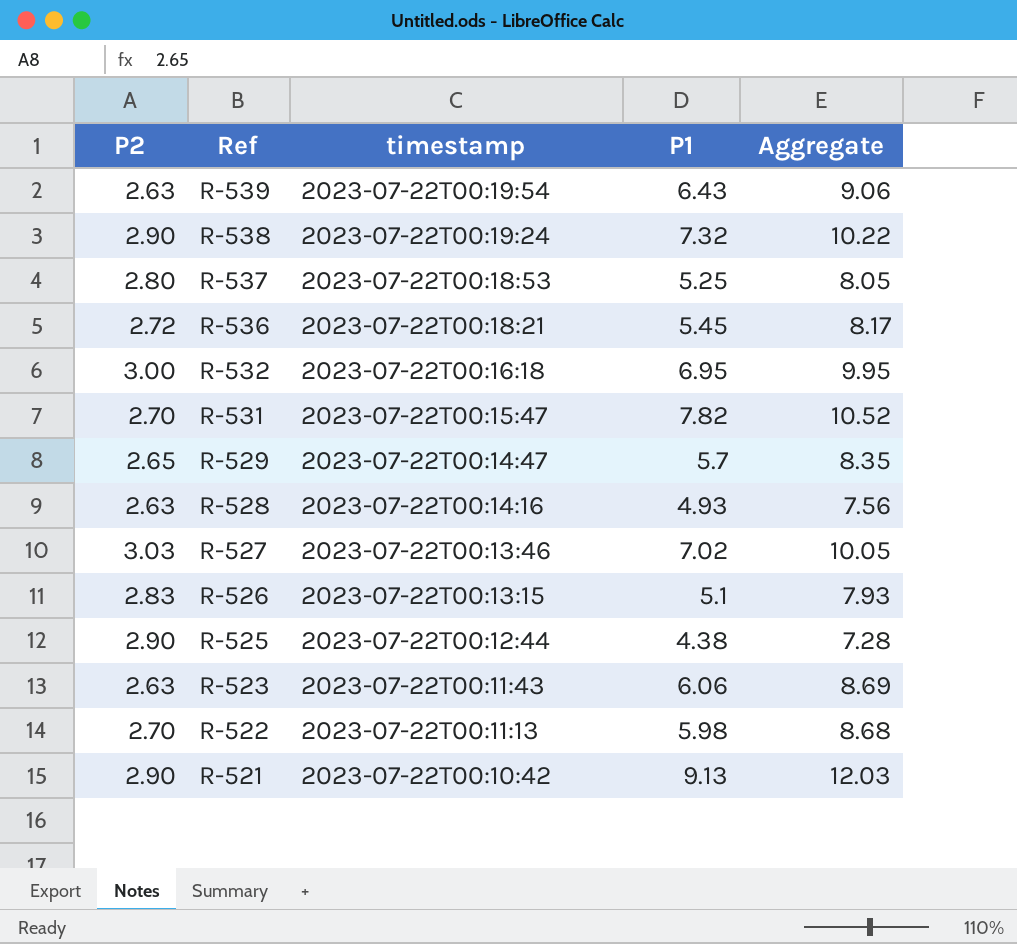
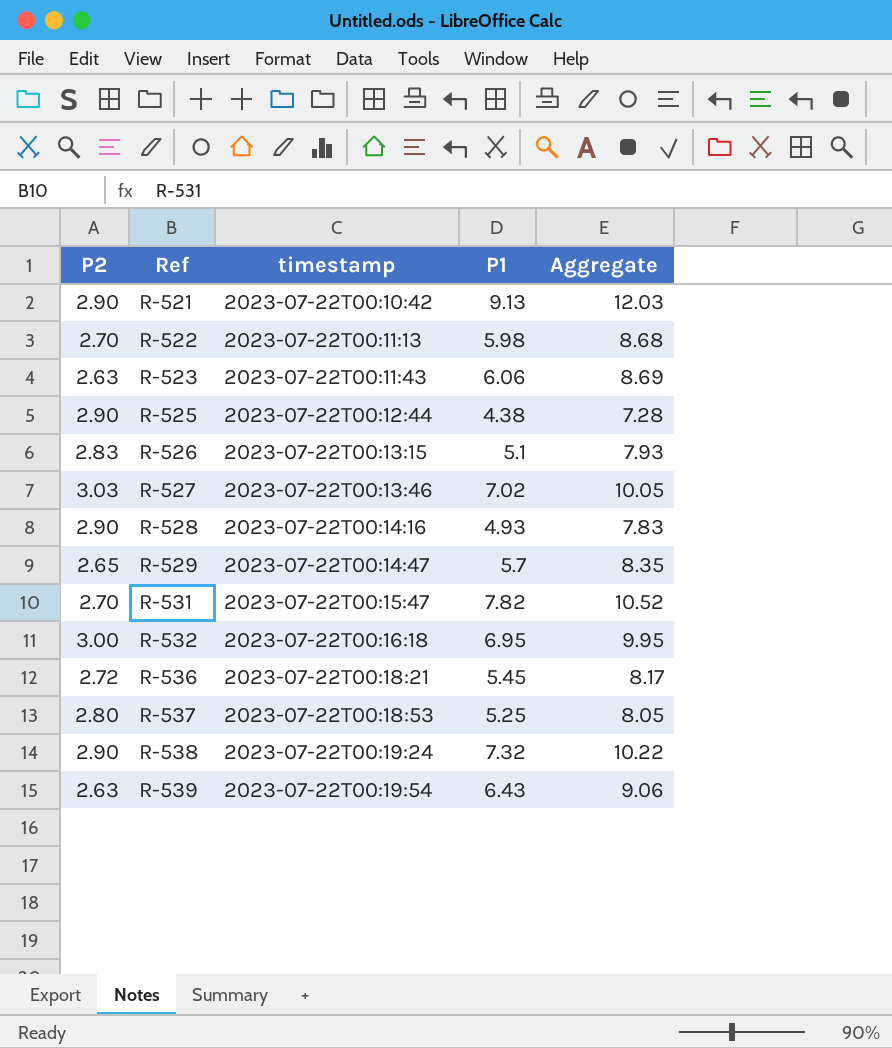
row order: Ref descending -> Ref ascending
R-528 | P2: 2.63 -> 2.90
R-528 | Aggregate: 7.56 -> 7.83

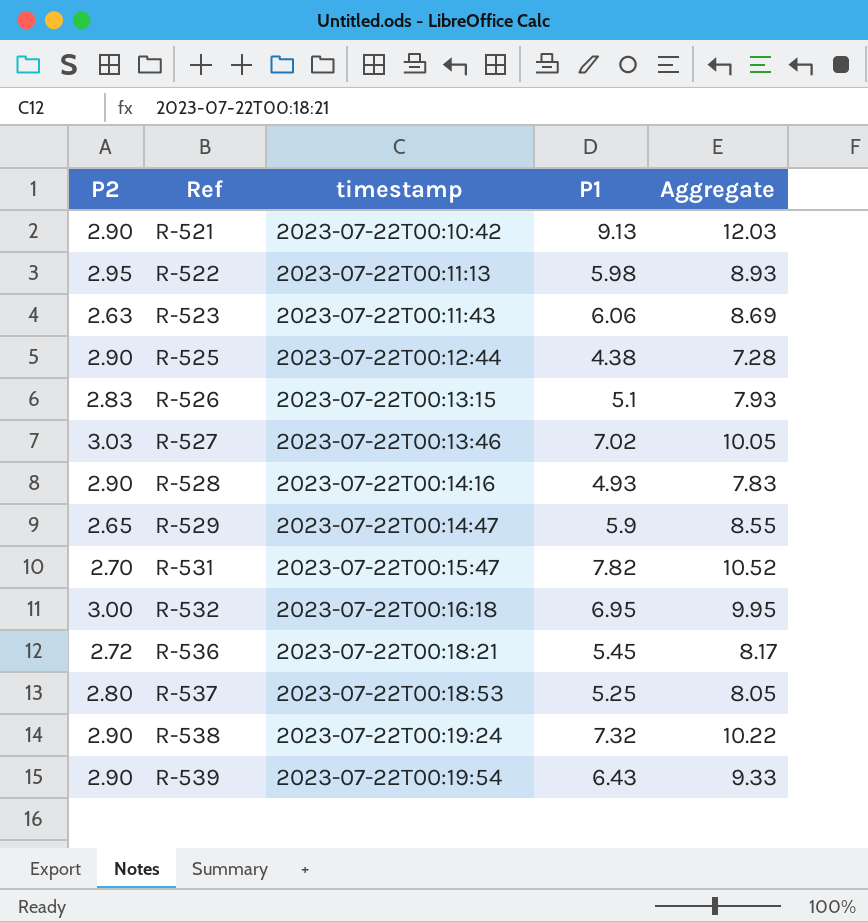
R-522 | P2: 2.70 -> 2.95
R-522 | Aggregate: 8.68 -> 8.93
R-529 | P1: 5.7 -> 5.9
R-529 | Aggregate: 8.35 -> 8.55
R-539 | P2: 2.63 -> 2.90
R-539 | Aggregate: 9.06 -> 9.33

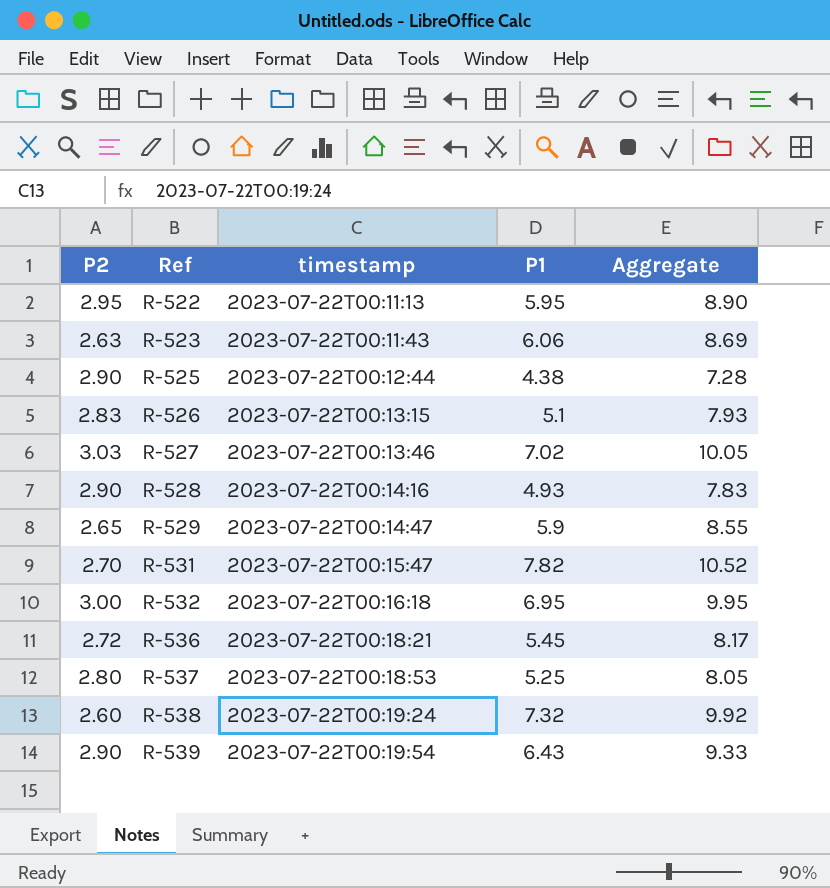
row R-521: 2.90 | 2023-07-22T00:10:42 | 9.13 | 12.03 -> none
R-522 | P1: 5.98 -> 5.95
R-522 | Aggregate: 8.93 -> 8.90
R-538 | P2: 2.90 -> 2.60
R-538 | Aggregate: 10.22 -> 9.92

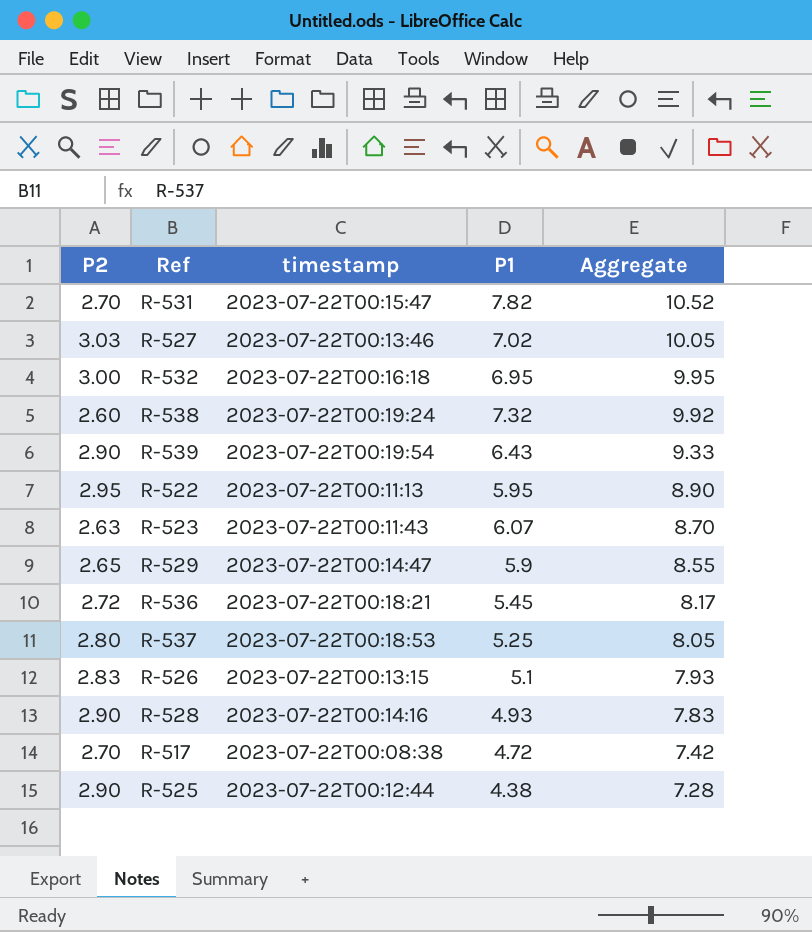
row order: Ref ascending -> Aggregate descending
R-523 | P1: 6.06 -> 6.07
R-523 | Aggregate: 8.69 -> 8.70
row R-517: none -> 2.70 | 2023-07-22T00:08:38 | 4.72 | 7.42

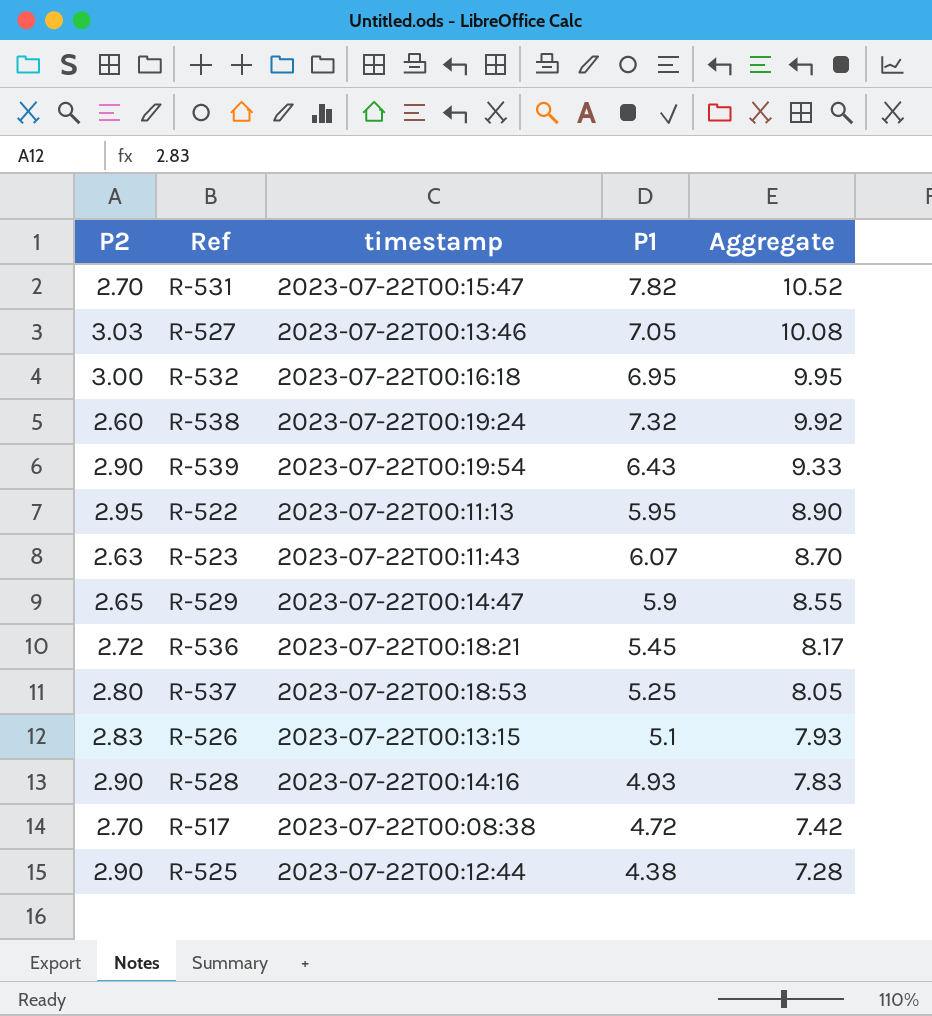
R-527 | P1: 7.02 -> 7.05
R-527 | Aggregate: 10.05 -> 10.08

